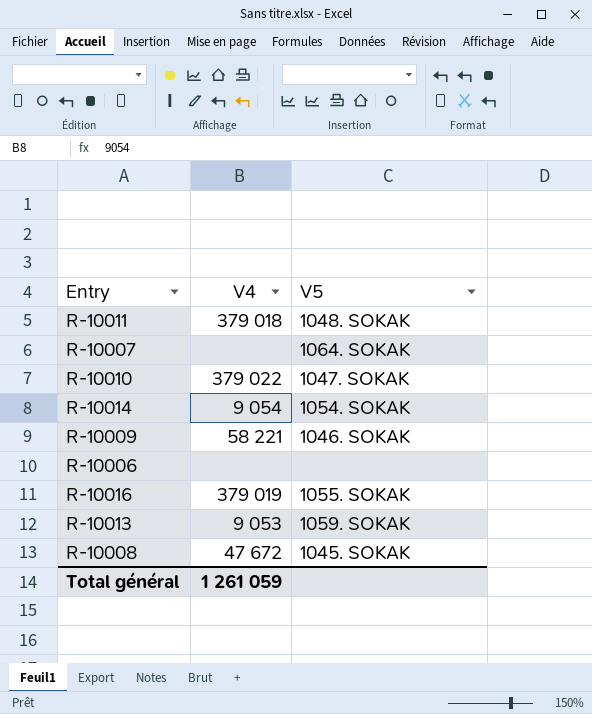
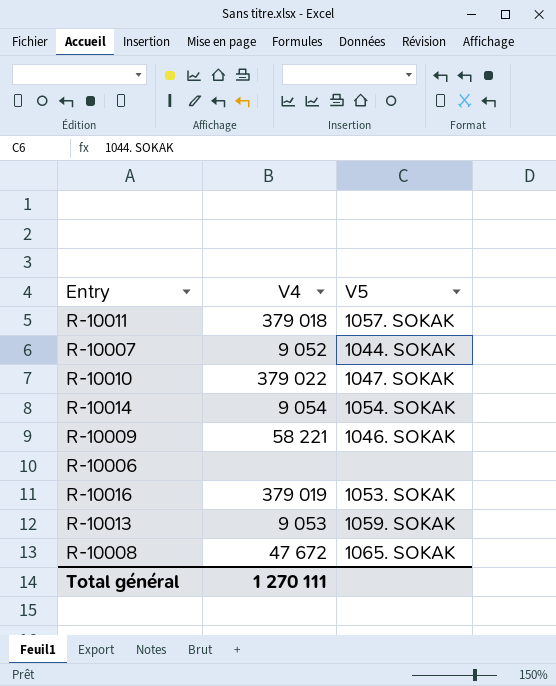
R-10011 | V5: 1048. SOKAK -> 1057. SOKAK
R-10007 | V4: none -> 9 052
R-10007 | V5: 1064. SOKAK -> 1044. SOKAK
R-10016 | V5: 1055. SOKAK -> 1053. SOKAK
R-10008 | V5: 1045. SOKAK -> 1065. SOKAK
Total général | V4: 1 261 059 -> 1 270 111

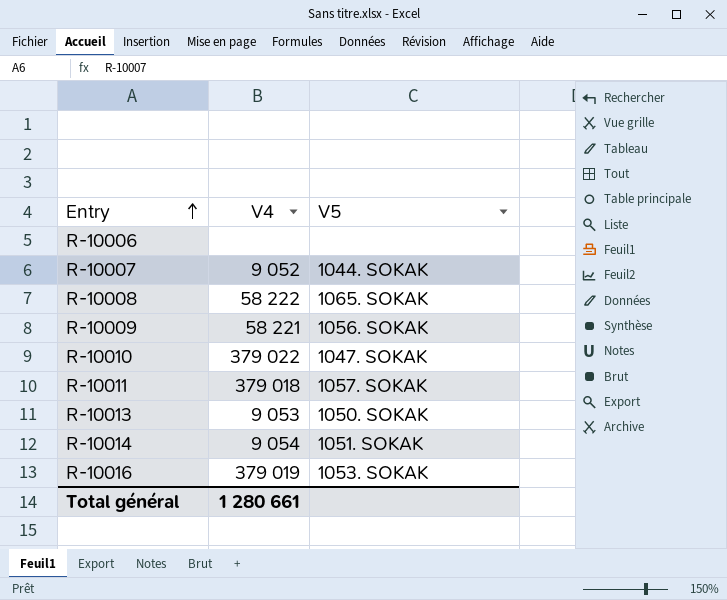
row order: none -> Entry ascending
R-10008 | V4: 47 672 -> 58 222
R-10009 | V5: 1046. SOKAK -> 1056. SOKAK
R-10013 | V5: 1059. SOKAK -> 1050. SOKAK
R-10014 | V5: 1054. SOKAK -> 1051. SOKAK
Total général | V4: 1 270 111 -> 1 280 661

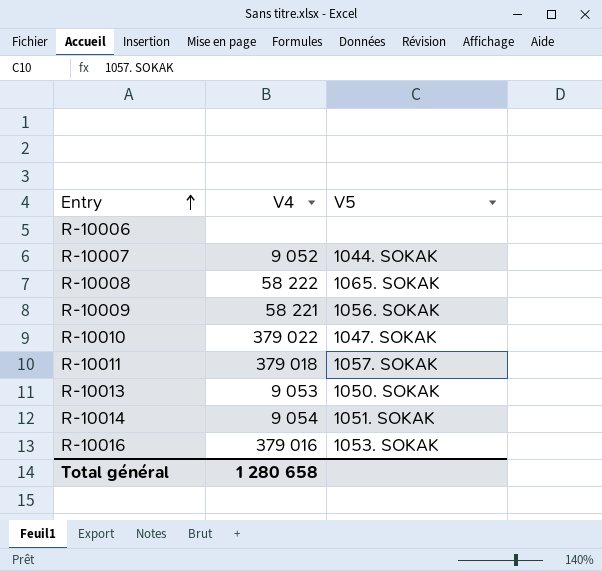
R-10016 | V4: 379 019 -> 379 016
Total général | V4: 1 280 661 -> 1 280 658

